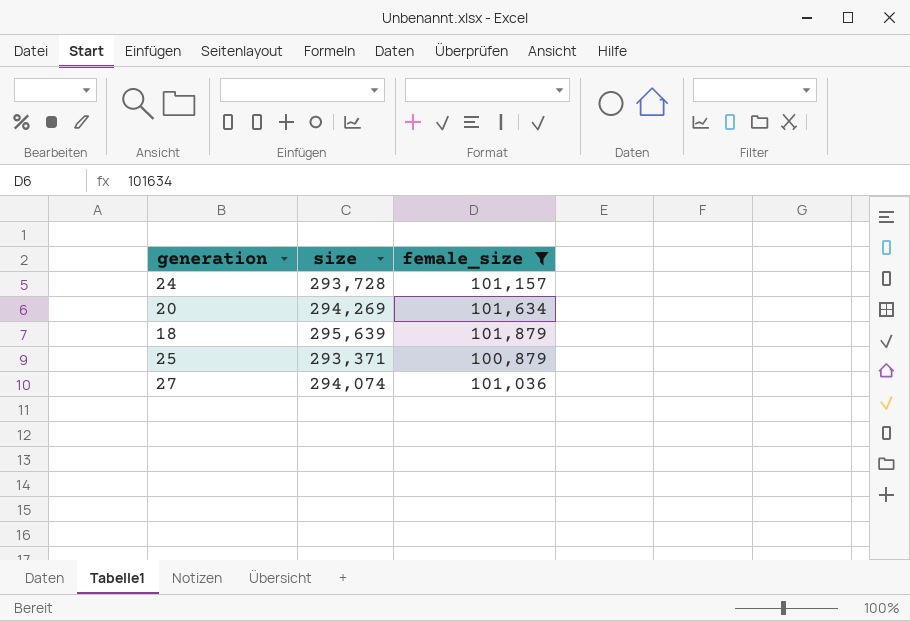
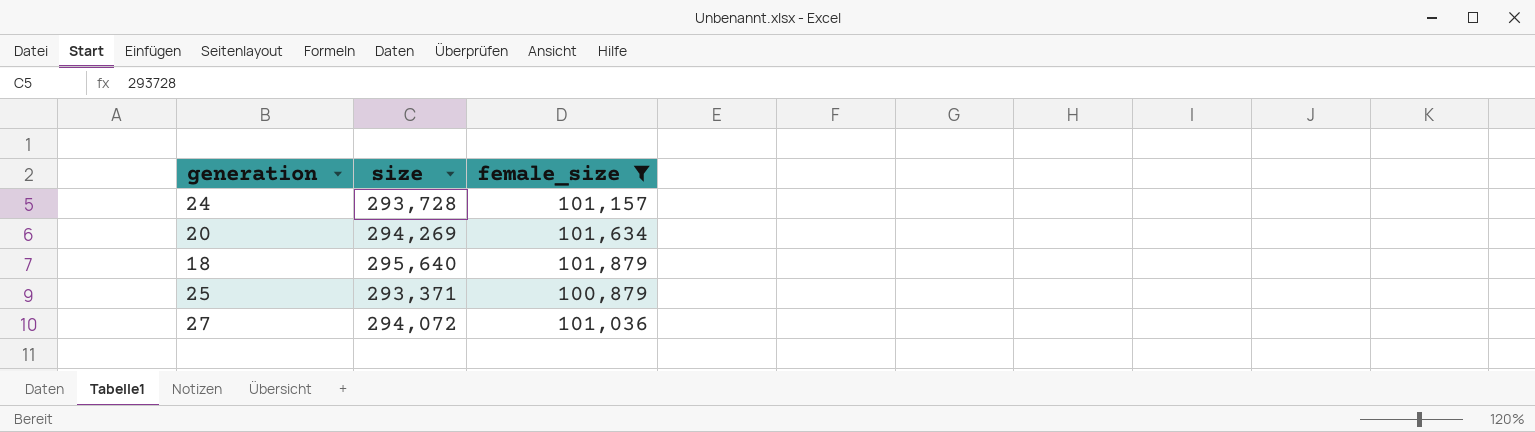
18 | size: 295,639 -> 295,640
27 | size: 294,074 -> 294,072

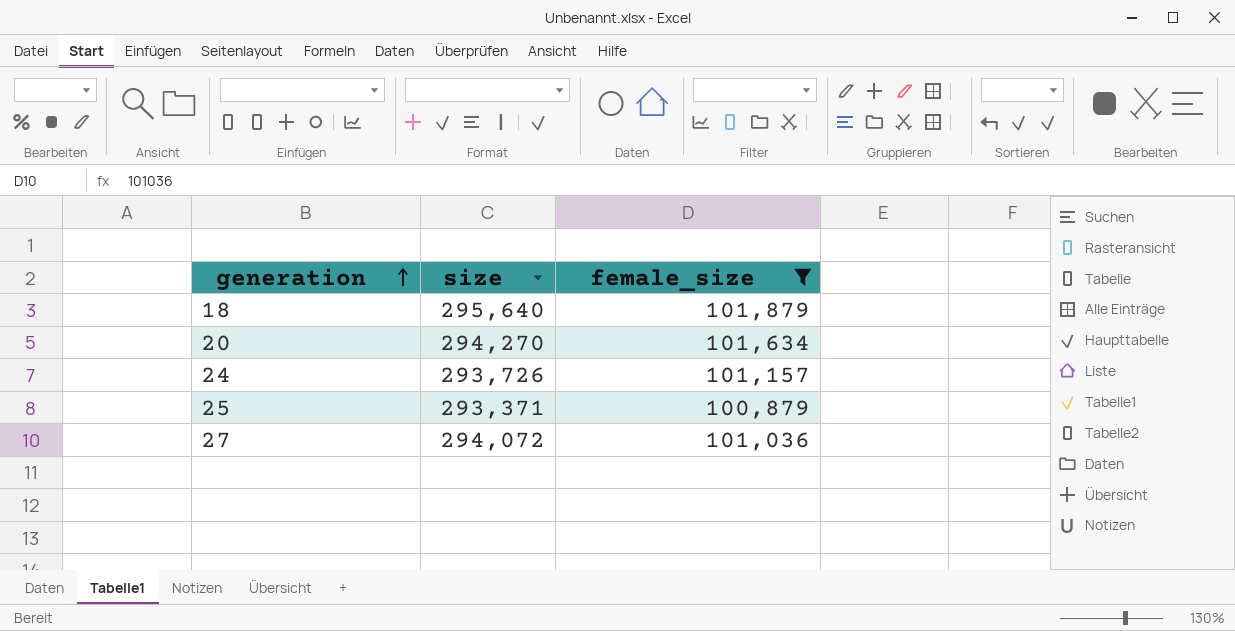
row order: none -> generation ascending
20 | size: 294,269 -> 294,270
24 | size: 293,728 -> 293,726

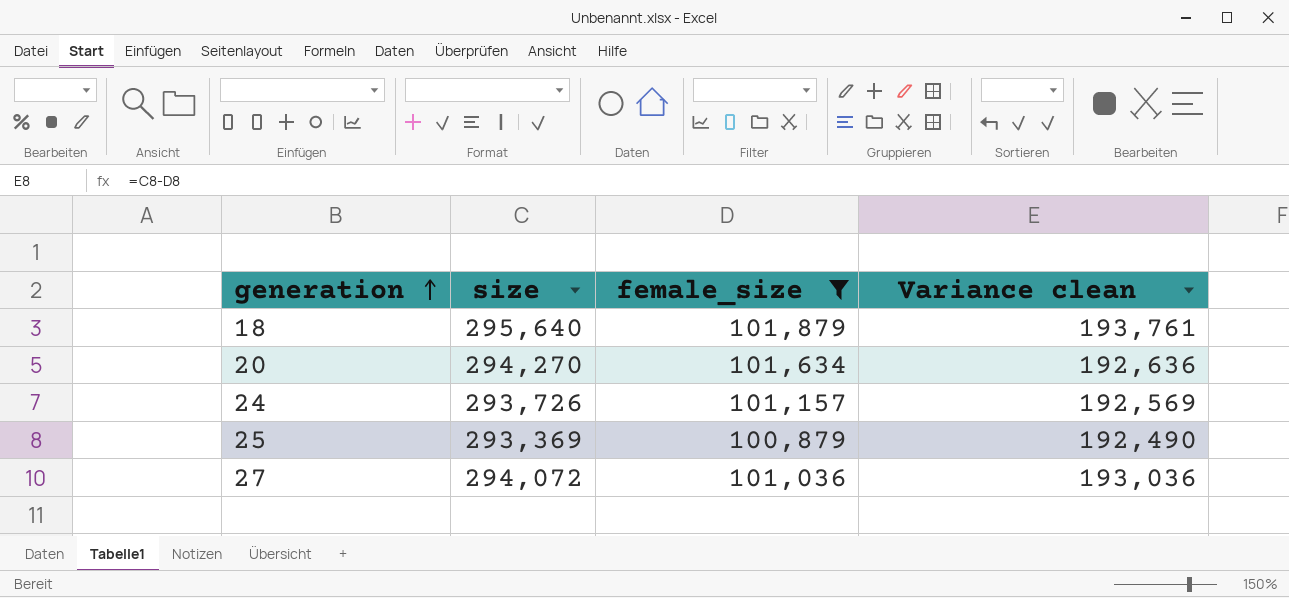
column Variance clean | formula: none -> [size] - [female_size]
25 | size: 293,371 -> 293,369

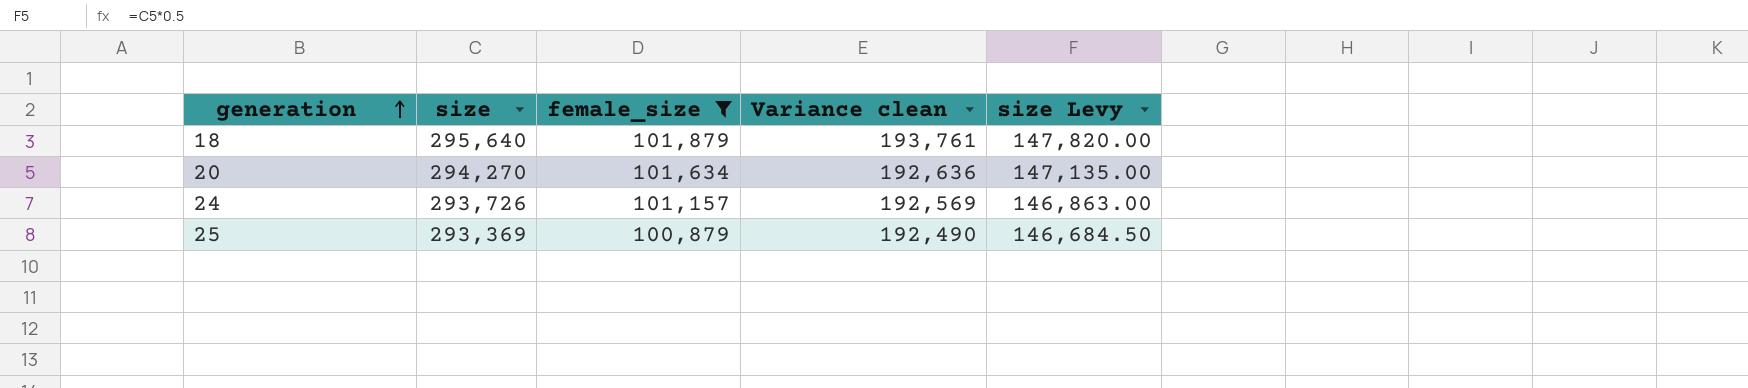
column size Levy | formula: none -> [size] * 0.5
row 27: 294,072 | 101,036 | 193,036 -> none

